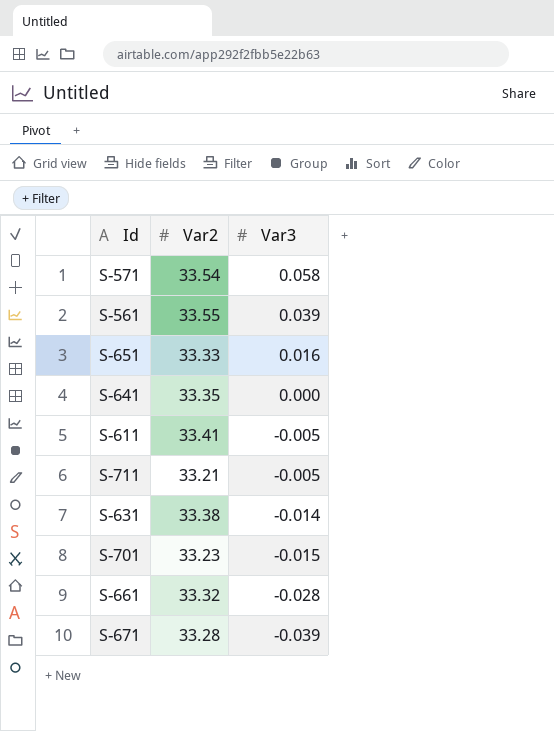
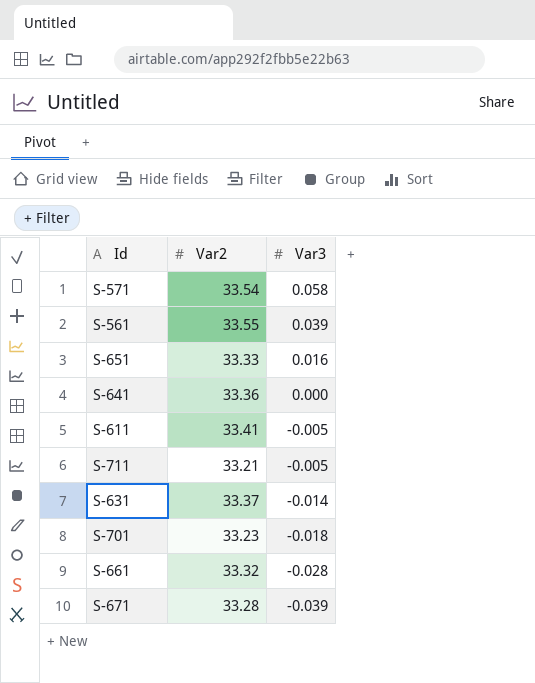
S-641 | Var2: 33.35 -> 33.36
S-631 | Var2: 33.38 -> 33.37
S-701 | Var3: -0.015 -> -0.018

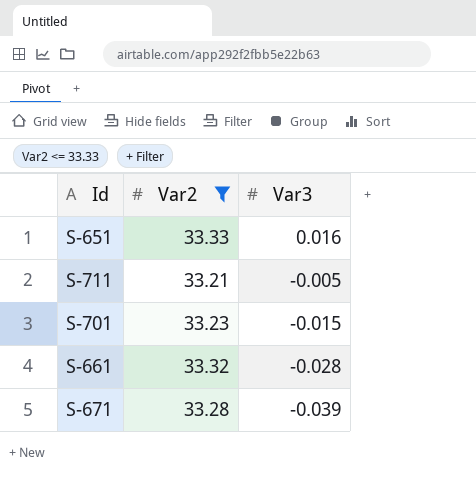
filter: none -> Var2 <= 33.33
S-701 | Var3: -0.018 -> -0.015

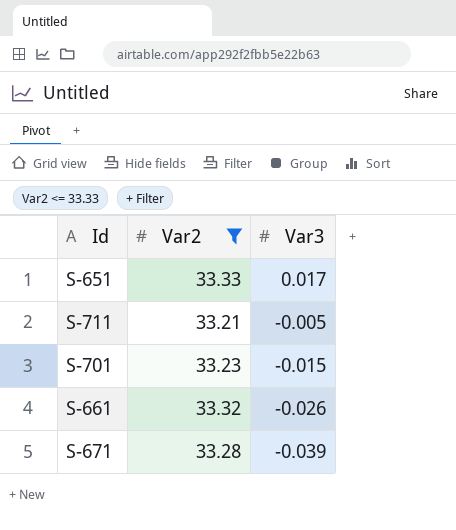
S-651 | Var3: 0.016 -> 0.017
S-661 | Var3: -0.028 -> -0.026

